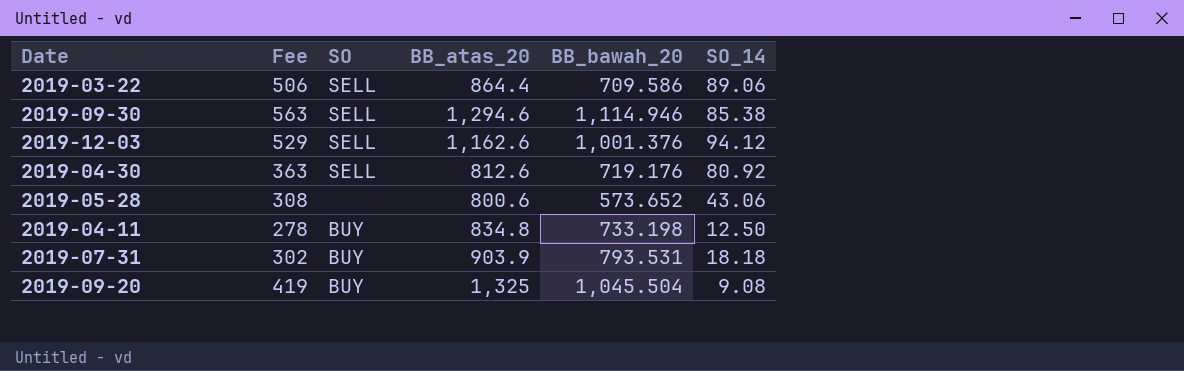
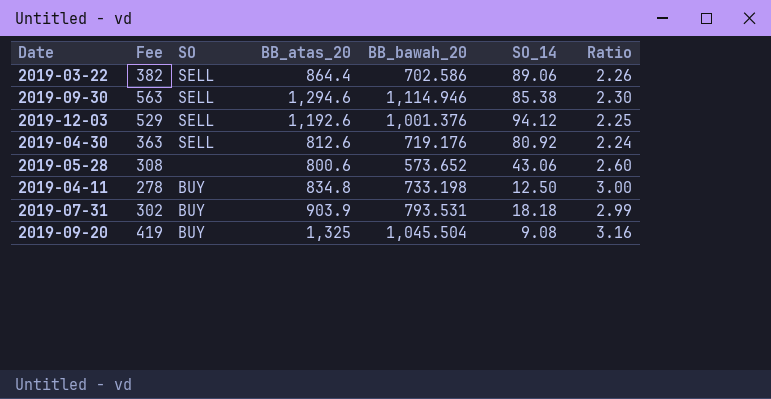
column Ratio | formula: none -> [BB_atas_20] / [Fee]
2019-03-22 | Fee: 506 -> 382
2019-03-22 | BB_bawah_20: 709.586 -> 702.586
2019-12-03 | BB_atas_20: 1,162.6 -> 1,192.6

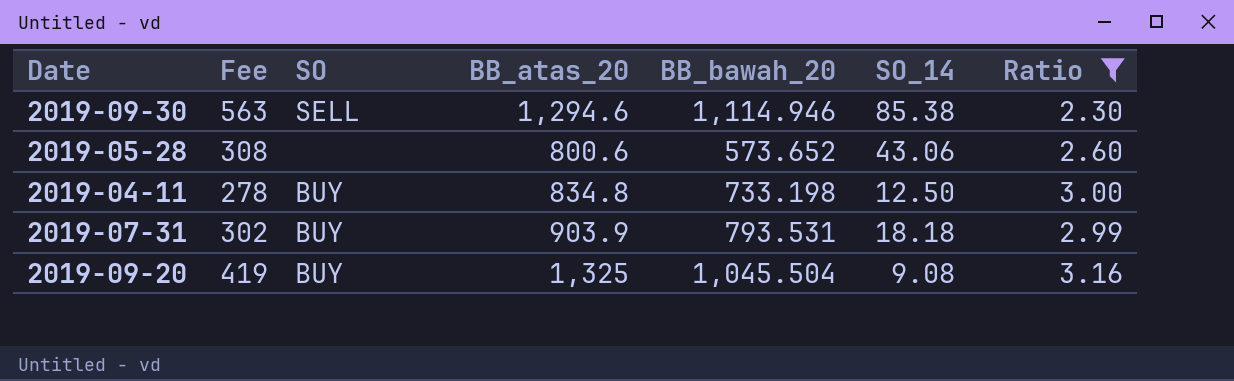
filter: none -> Ratio >= 2.30

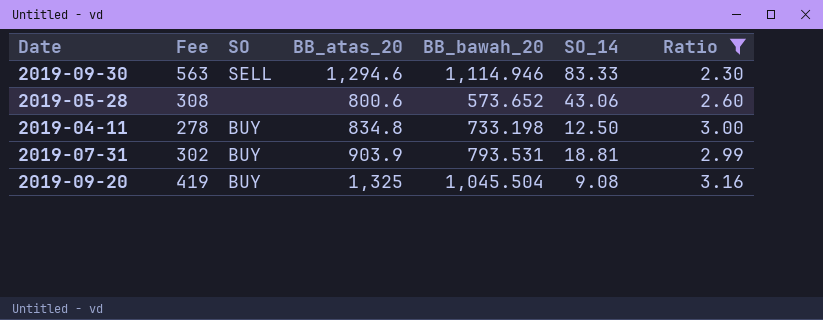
2019-09-30 | SO_14: 85.38 -> 83.33
2019-07-31 | SO_14: 18.18 -> 18.81

